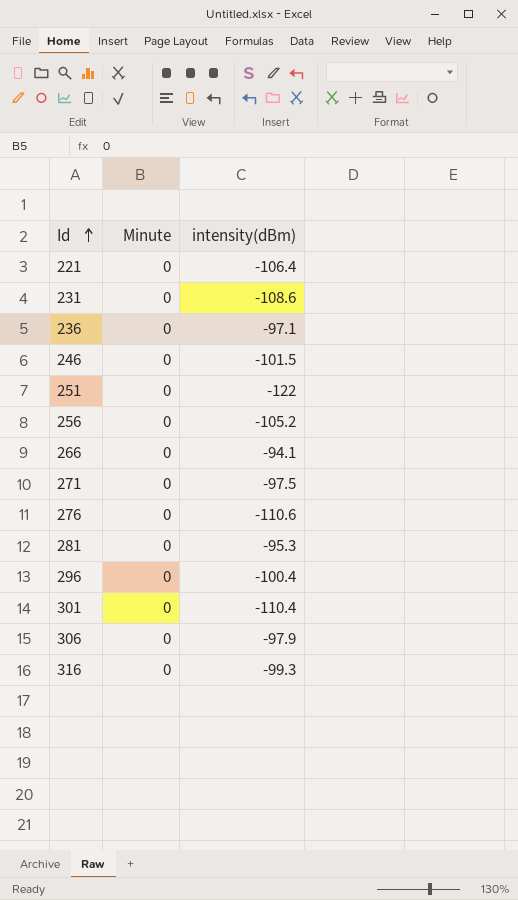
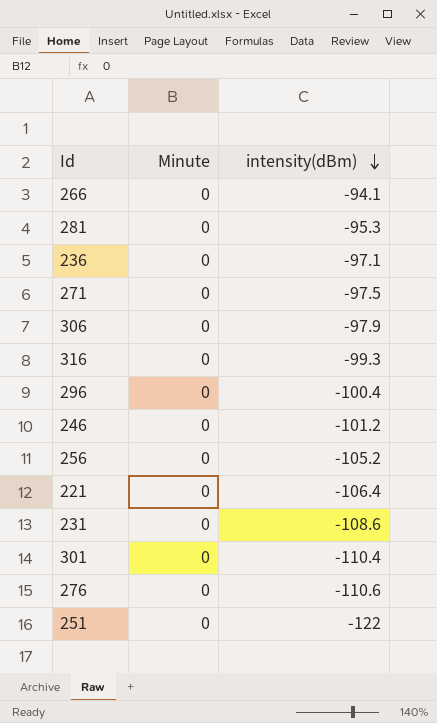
row order: Id ascending -> intensity(dBm) descending
246 | intensity(dBm): -101.5 -> -101.2

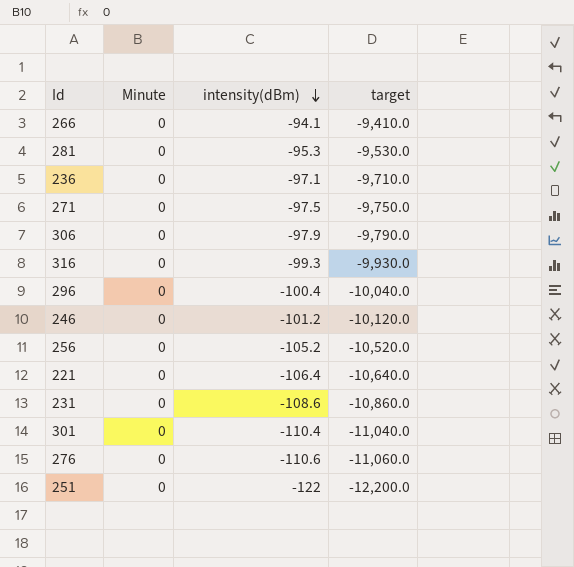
column target | formula: none -> [intensity(dBm)] * 100

